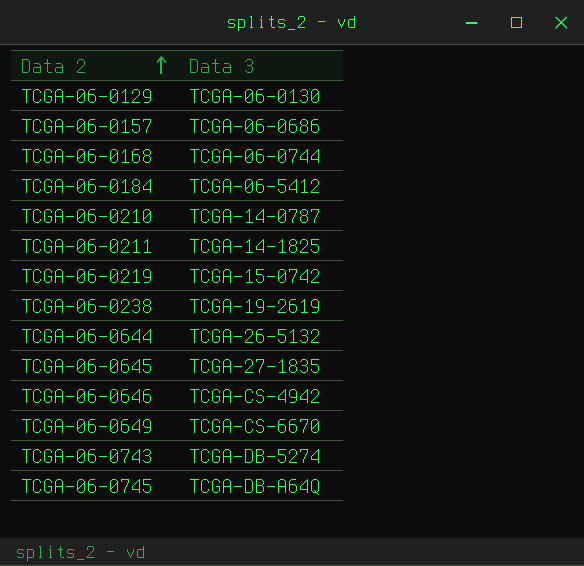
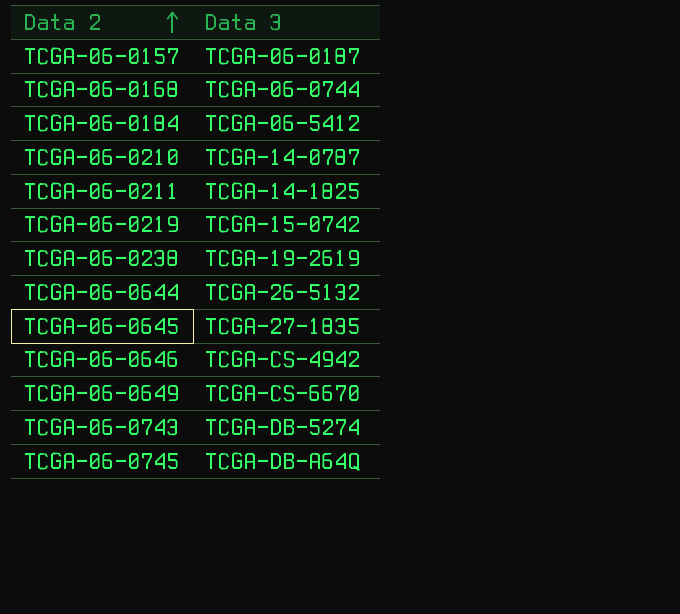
row TCGA-06-0129: TCGA-06-0130 -> none
TCGA-06-0157 | Data 3: TCGA-06-0686 -> TCGA-06-0187

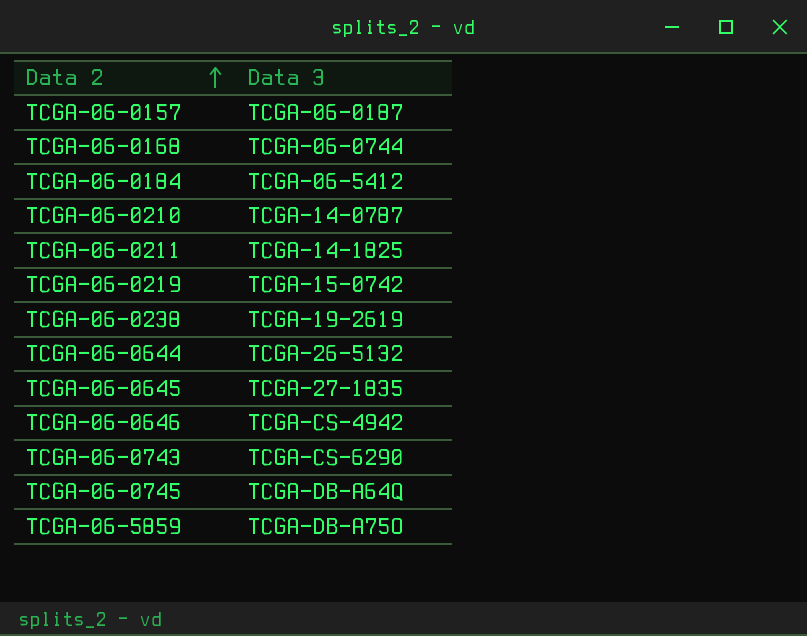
row TCGA-06-0649: TCGA-CS-6670 -> none
TCGA-06-0743 | Data 3: TCGA-DB-5274 -> TCGA-CS-6290
row TCGA-06-5859: none -> TCGA-DB-A75O

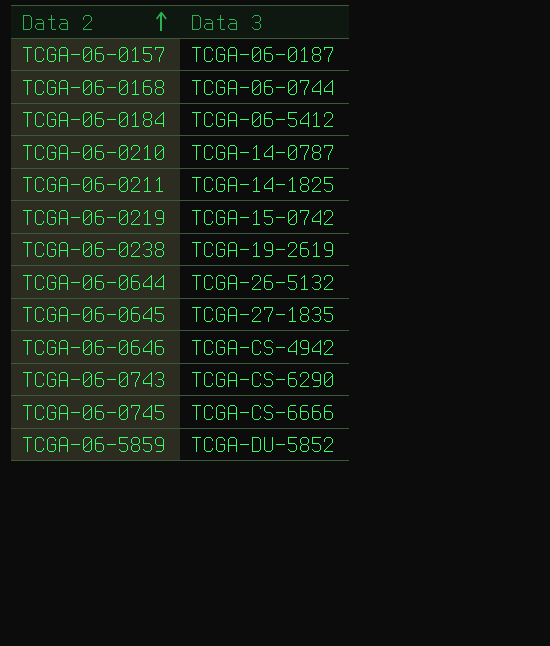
TCGA-06-0745 | Data 3: TCGA-DB-A64Q -> TCGA-CS-6666
TCGA-06-5859 | Data 3: TCGA-DB-A75O -> TCGA-DU-5852

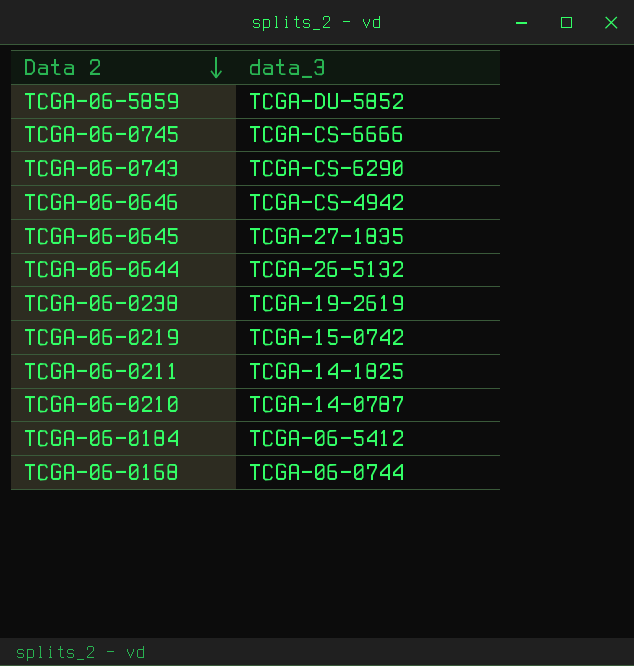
row order: Data 2 ascending -> Data 2 descending
column name: Data 3 -> data_3
row TCGA-06-0157: TCGA-06-0187 -> none

